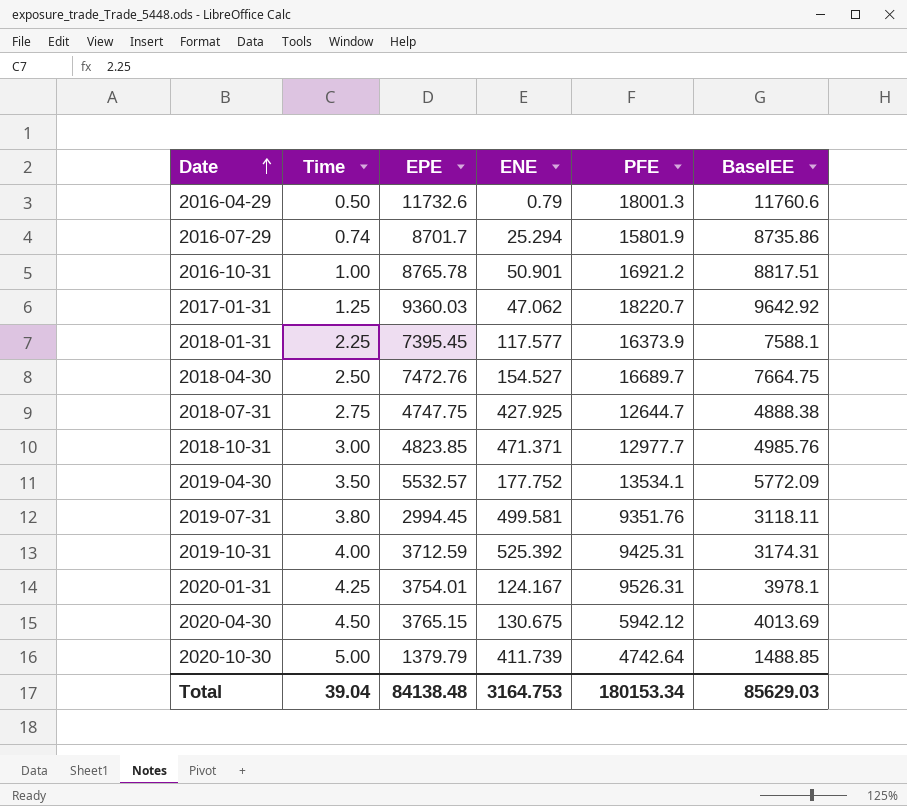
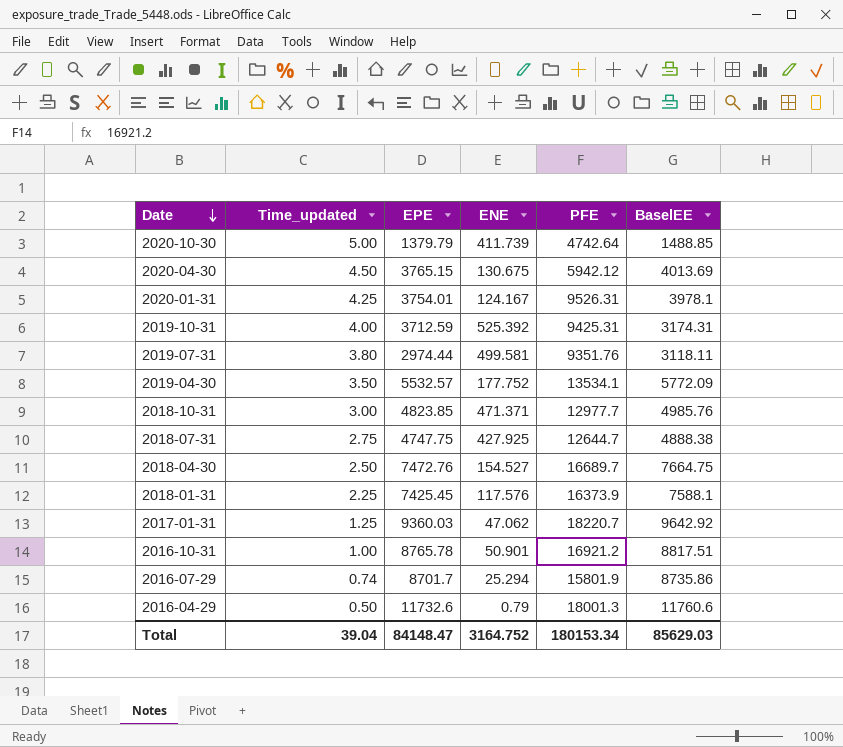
row order: Date ascending -> Date descending
column name: Time -> Time_updated
2019-07-31 | EPE: 2994.45 -> 2974.44
2018-01-31 | EPE: 7395.45 -> 7425.45
2018-01-31 | ENE: 117.577 -> 117.576
Total | EPE: 84138.48 -> 84148.47
Total | ENE: 3164.753 -> 3164.752

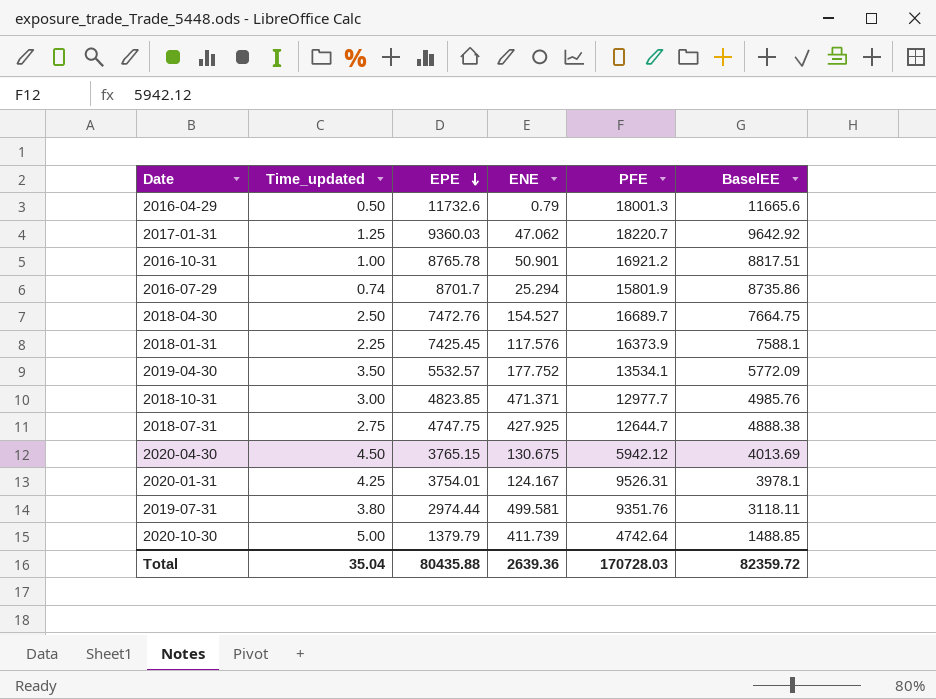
row order: Date descending -> EPE descending
row 2019-10-31: 4.00 | 3712.59 | 525.392 | 9425.31 | 3174.31 -> none
2016-04-29 | BaselEE: 11760.6 -> 11665.6
Total | Time_updated: 39.04 -> 35.04
Total | EPE: 84148.47 -> 80435.88
Total | ENE: 3164.752 -> 2639.36
Total | PFE: 180153.34 -> 170728.03
Total | BaselEE: 85629.03 -> 82359.72

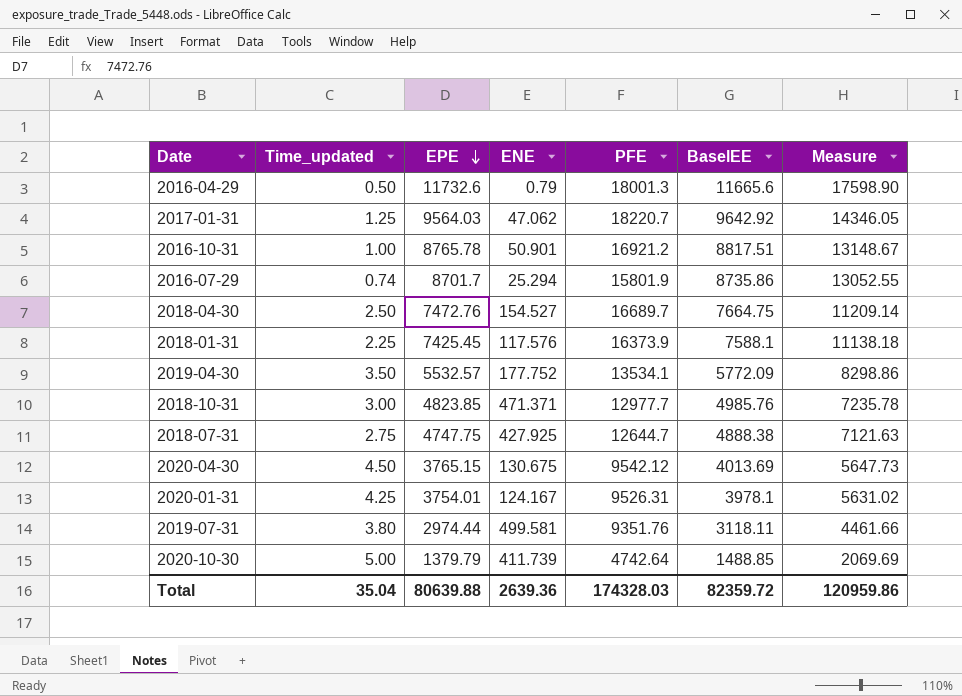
column Measure | formula: none -> [EPE] * 1.5
2017-01-31 | EPE: 9360.03 -> 9564.03
2020-04-30 | PFE: 5942.12 -> 9542.12
Total | EPE: 80435.88 -> 80639.88
Total | PFE: 170728.03 -> 174328.03

